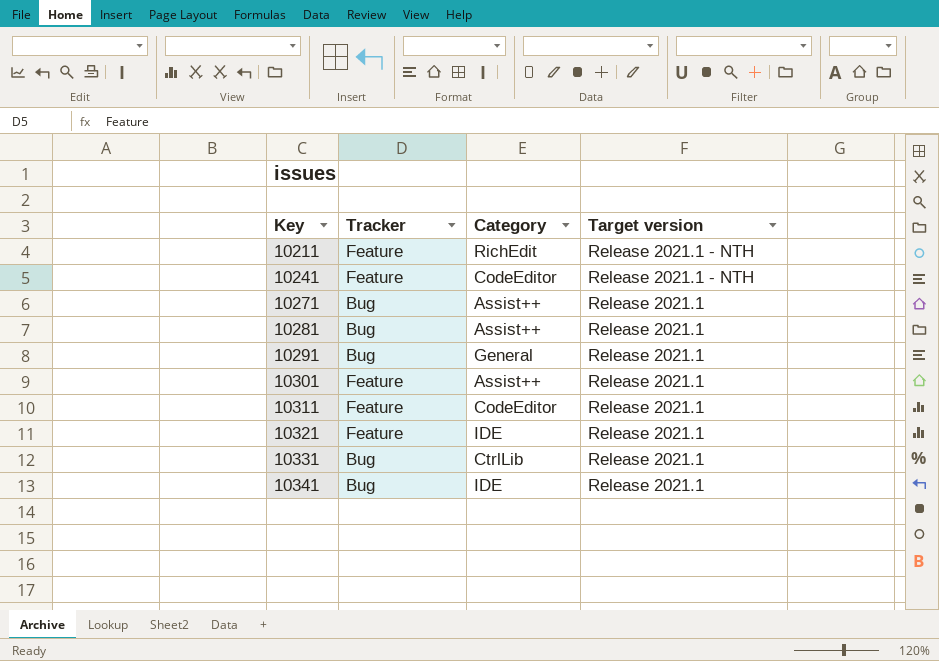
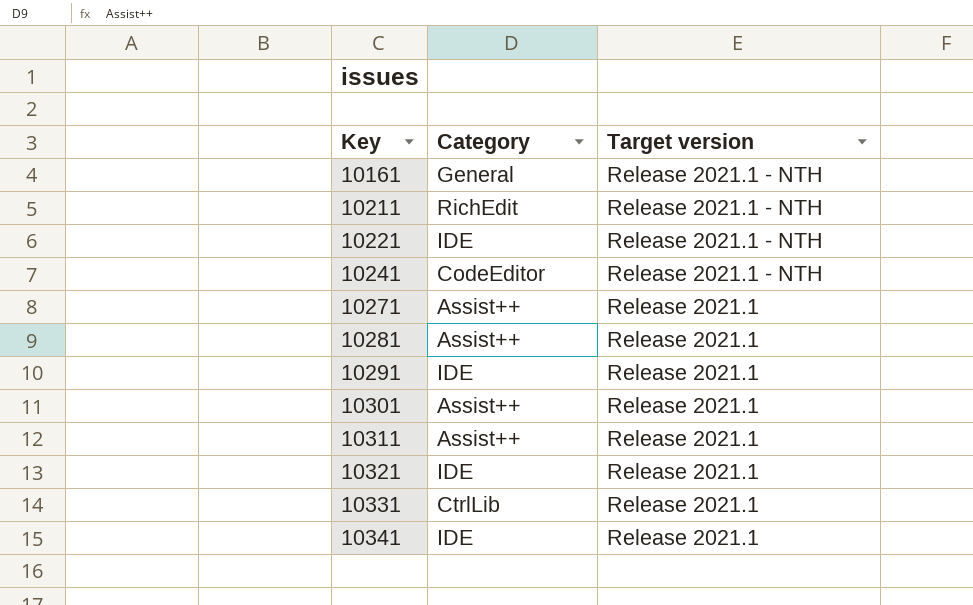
column Tracker | position: 2 -> none
row 10161: none -> General | Release 2021.1 - NTH
row 10221: none -> IDE | Release 2021.1 - NTH
10291 | Category: General -> IDE
10311 | Category: CodeEditor -> Assist++

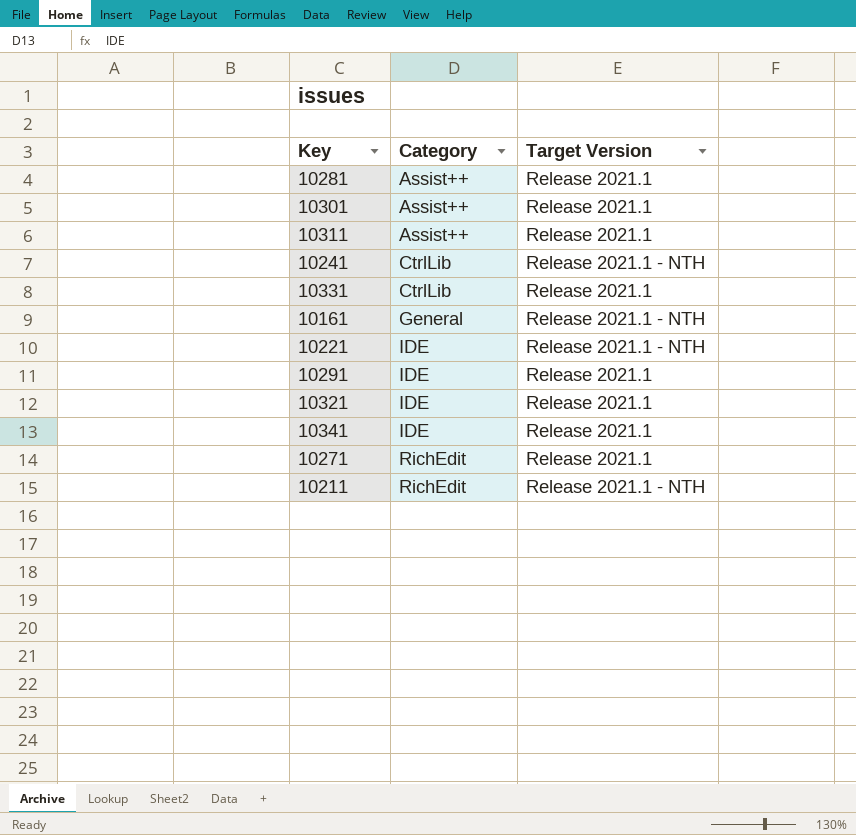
row order: Key ascending -> Category ascending
column name: Target version -> Target Version
10241 | Category: CodeEditor -> CtrlLib
10271 | Category: Assist++ -> RichEdit

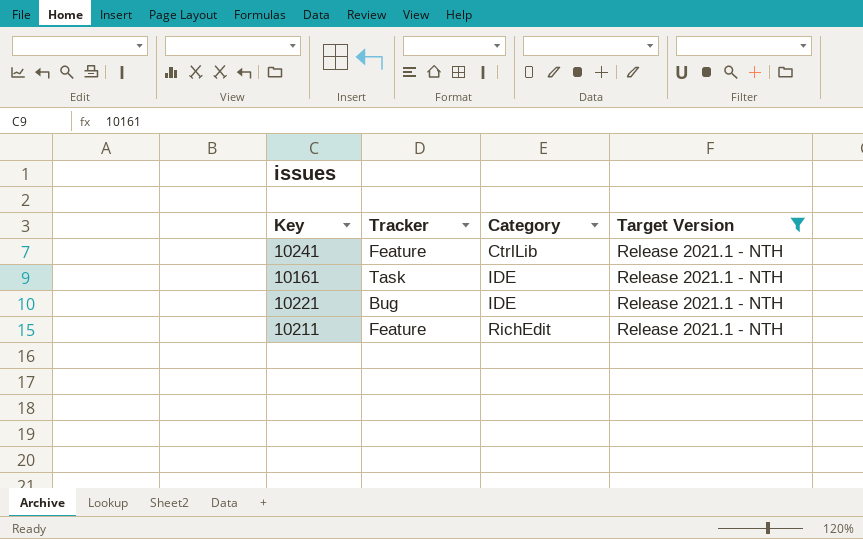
filter: none -> Target Version = Release 2021.1 - NTH
column Tracker | position: none -> 2
10161 | Category: General -> IDE

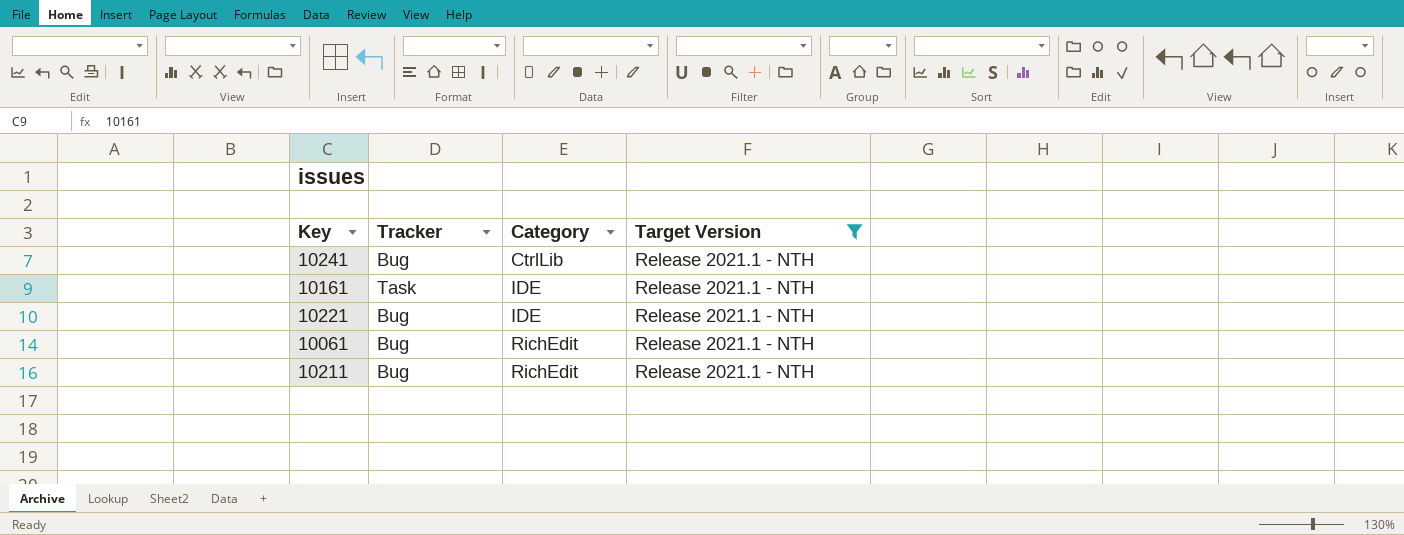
10241 | Tracker: Feature -> Bug
row 10061: none -> Bug | RichEdit | Release 2021.1 - NTH
10211 | Tracker: Feature -> Bug

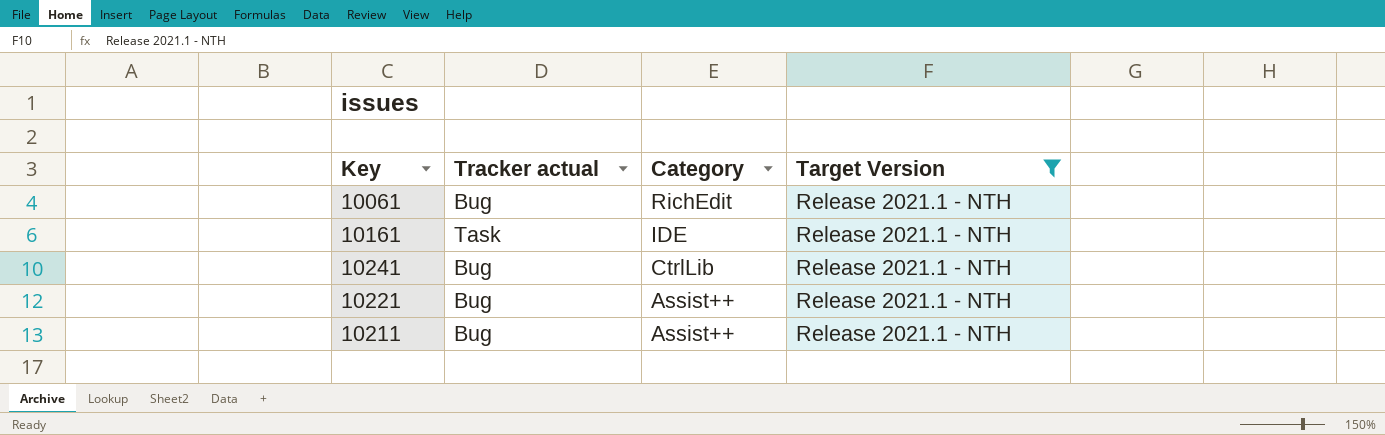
row order: Category ascending -> Category descending
column name: Tracker -> Tracker actual
10221 | Category: IDE -> Assist++
10211 | Category: RichEdit -> Assist++

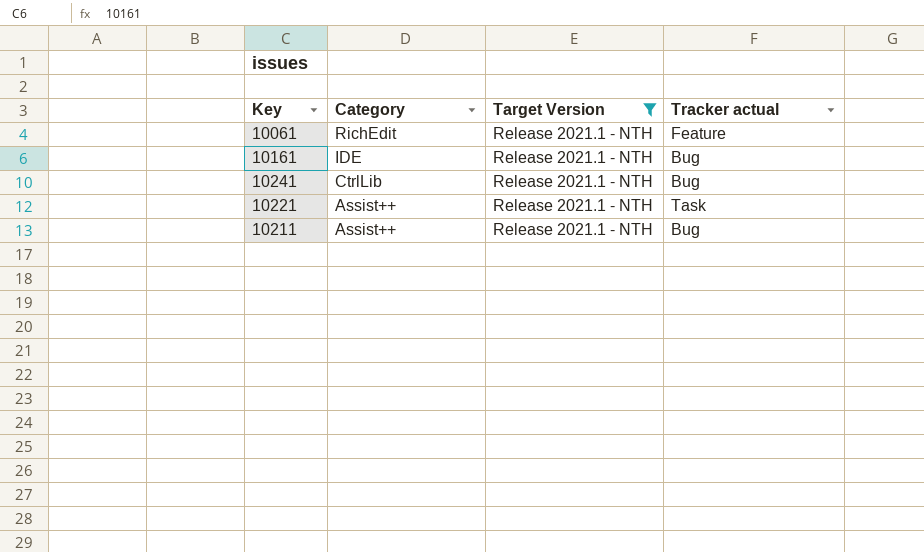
column Tracker actual | position: 2 -> 4
10061 | Tracker actual: Bug -> Feature
10161 | Tracker actual: Task -> Bug
10221 | Tracker actual: Bug -> Task

